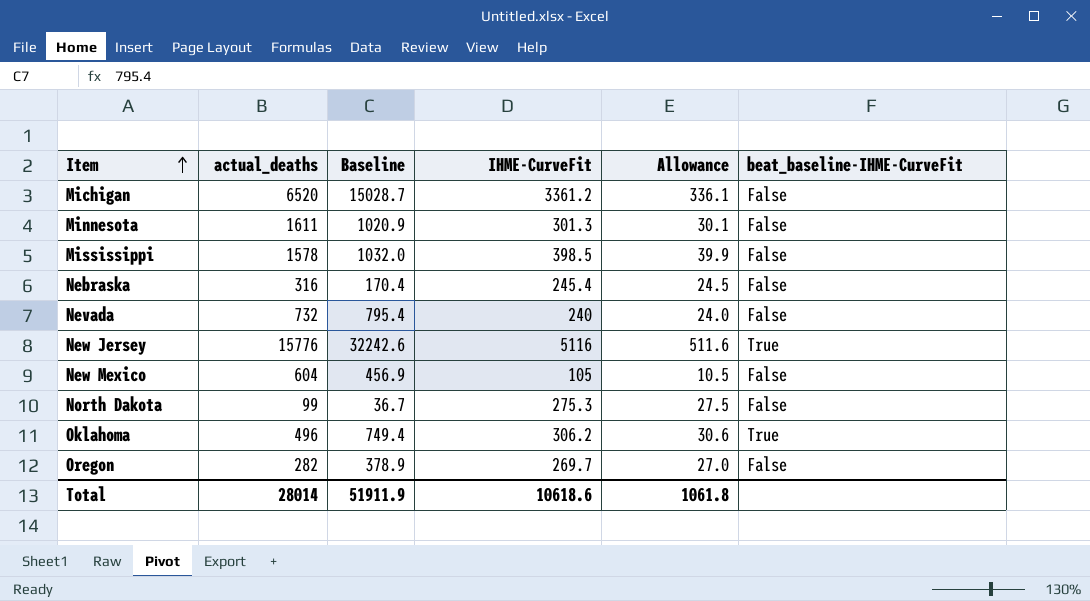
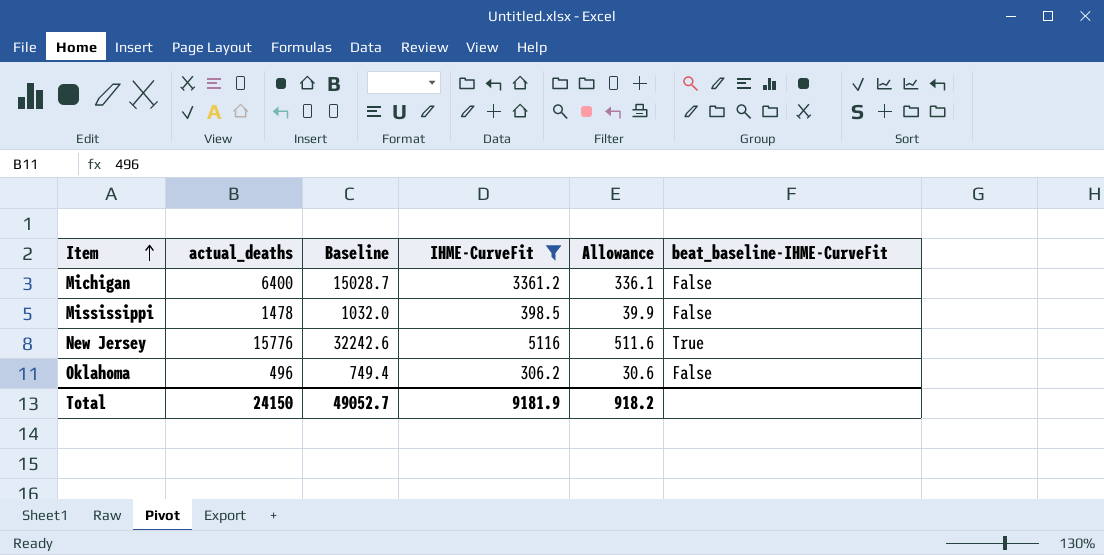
filter: none -> IHME-CurveFit >= 306.2
Michigan | actual_deaths: 6520 -> 6400
Mississippi | actual_deaths: 1578 -> 1478
Oklahoma | beat_baseline-IHME-CurveFit: True -> False
Total | actual_deaths: 28014 -> 24150
Total | Baseline: 51911.9 -> 49052.7
Total | IHME-CurveFit: 10618.6 -> 9181.9
Total | Allowance: 1061.8 -> 918.2

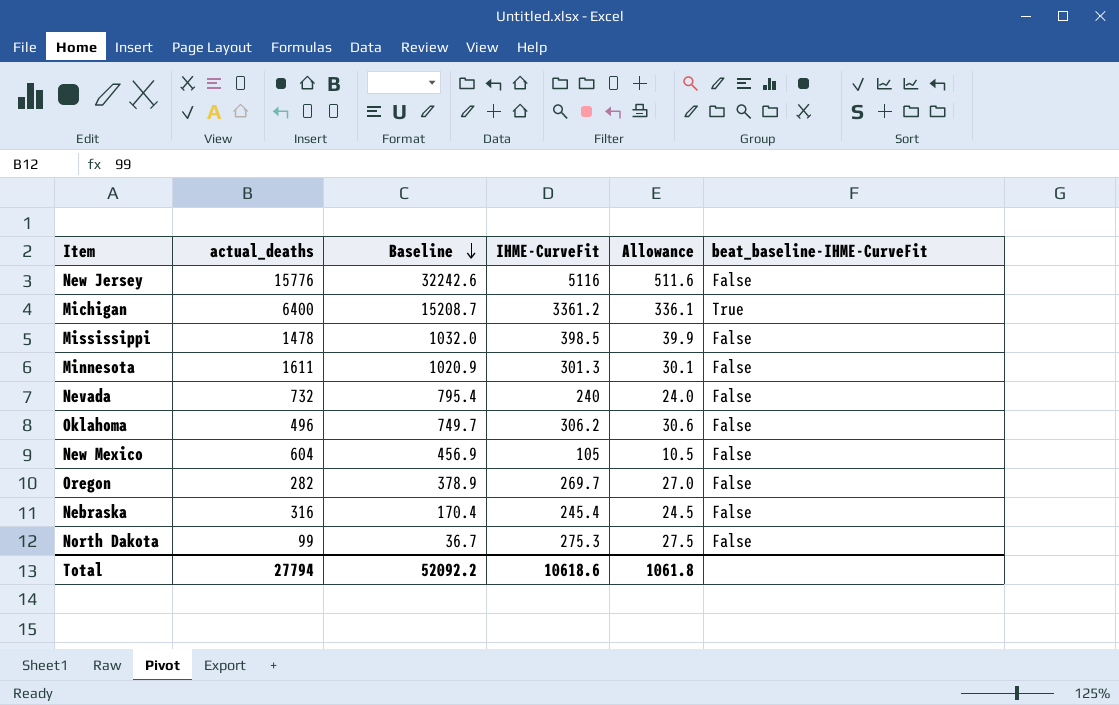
filter: IHME-CurveFit >= 306.2 -> none
row order: Item ascending -> Baseline descending
New Jersey | beat_baseline-IHME-CurveFit: True -> False
Michigan | Baseline: 15028.7 -> 15208.7
Michigan | beat_baseline-IHME-CurveFit: False -> True
Oklahoma | Baseline: 749.4 -> 749.7
Total | actual_deaths: 24150 -> 27794
Total | Baseline: 49052.7 -> 52092.2
Total | IHME-CurveFit: 9181.9 -> 10618.6
Total | Allowance: 918.2 -> 1061.8

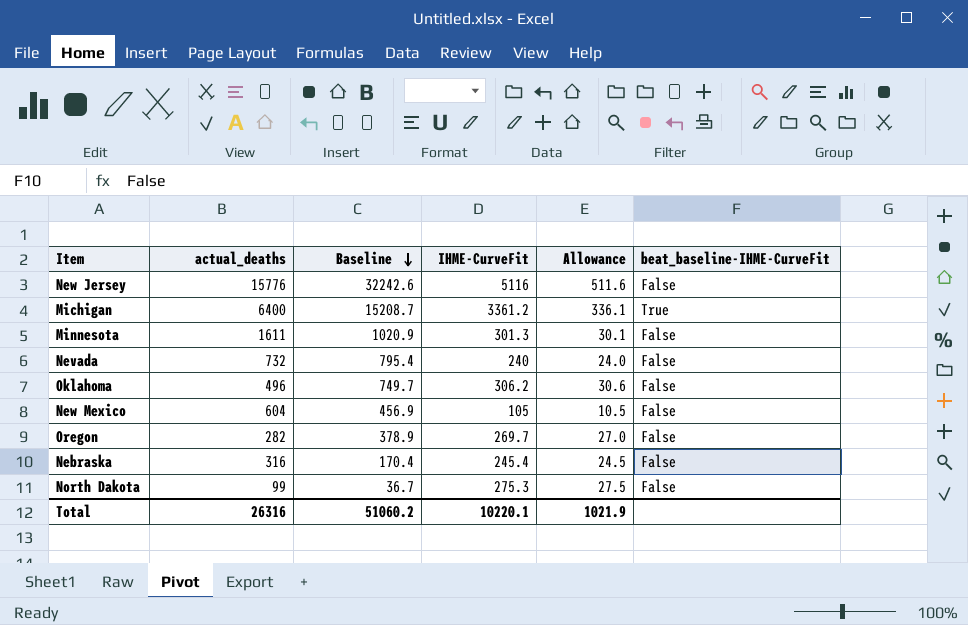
row Mississippi: 1478 | 1032.0 | 398.5 | 39.9 | False -> none
Total | actual_deaths: 27794 -> 26316
Total | Baseline: 52092.2 -> 51060.2
Total | IHME-CurveFit: 10618.6 -> 10220.1
Total | Allowance: 1061.8 -> 1021.9

